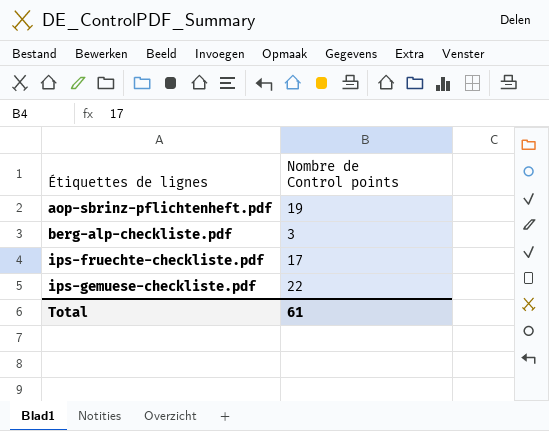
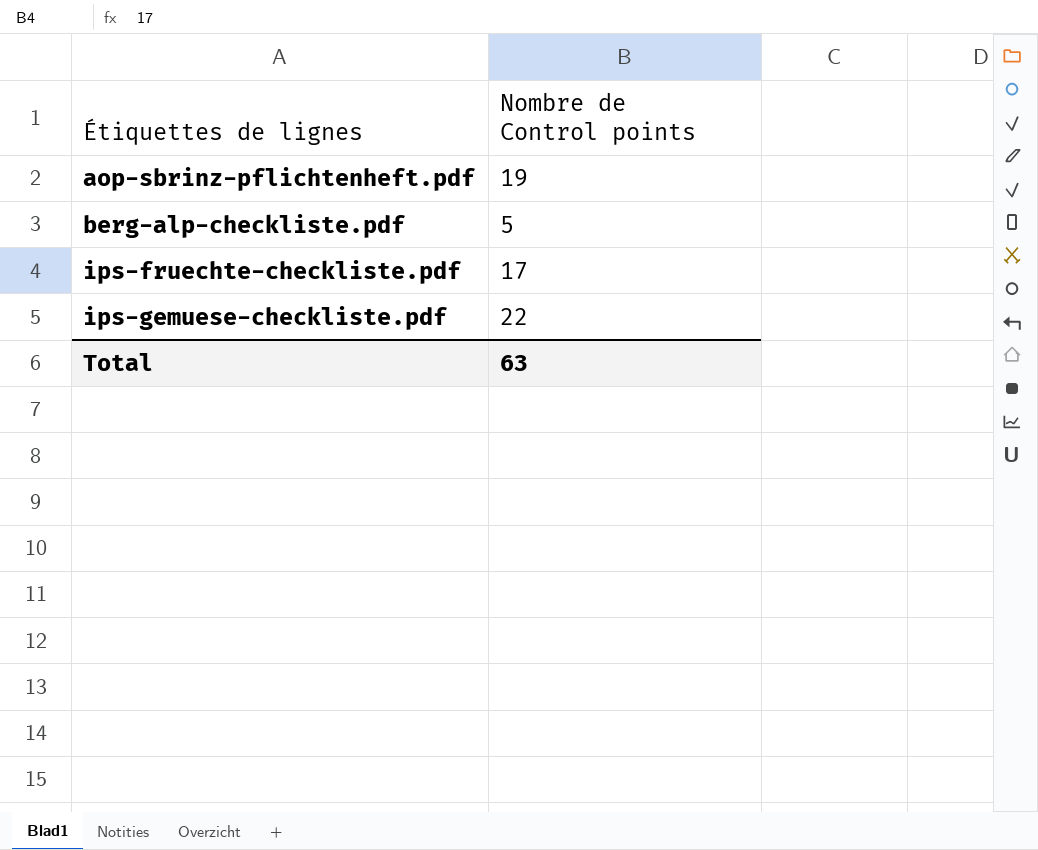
berg-alp-checkliste.pdf | Nombre de Control points: 3 -> 5
Total | Nombre de Control points: 61 -> 63

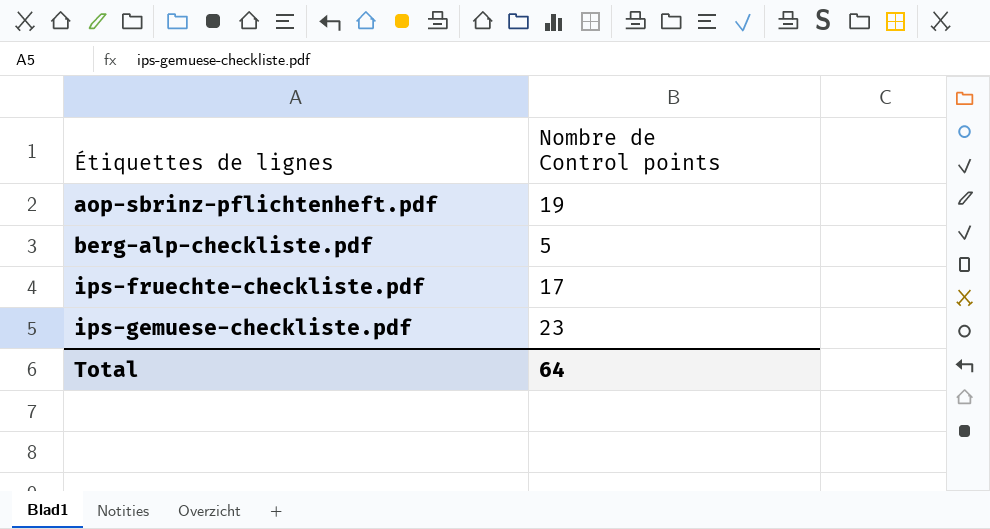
ips-gemuese-checkliste.pdf | Nombre de Control points: 22 -> 23
Total | Nombre de Control points: 63 -> 64

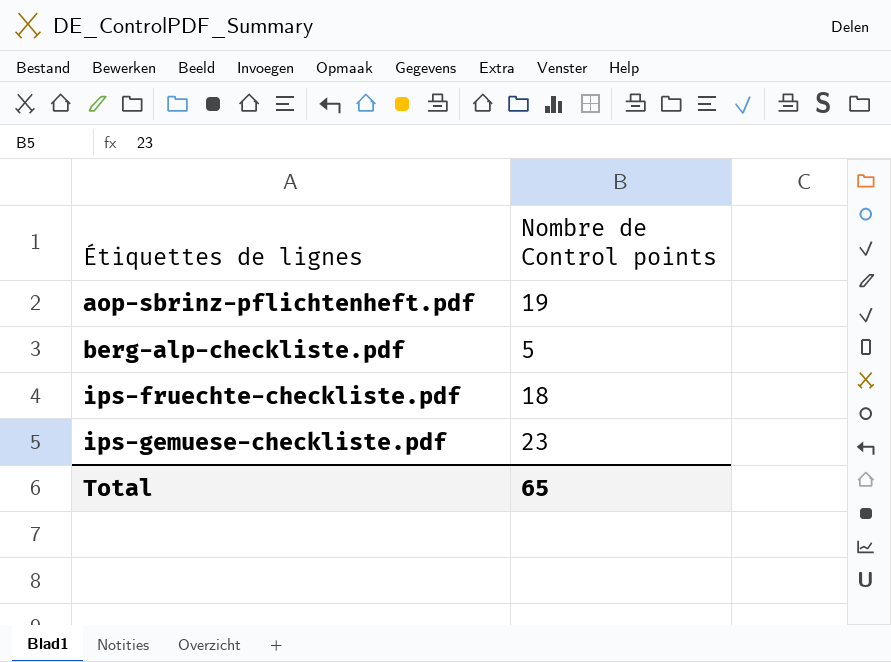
ips-fruechte-checkliste.pdf | Nombre de Control points: 17 -> 18
Total | Nombre de Control points: 64 -> 65

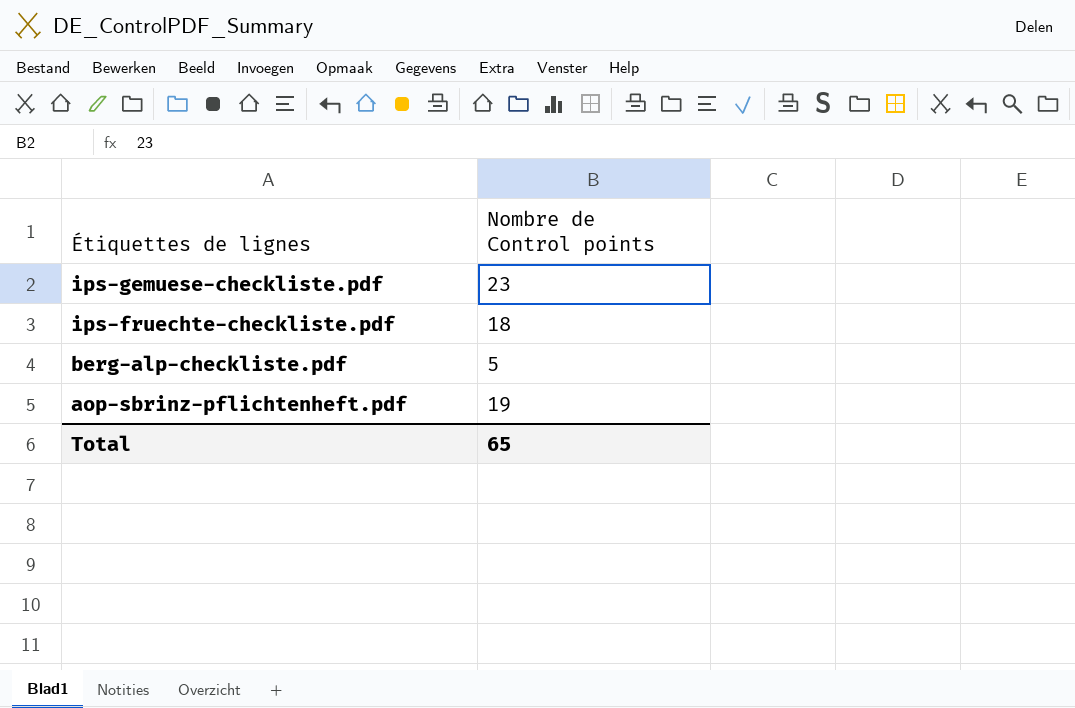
row order: Étiquettes de lignes ascending -> Étiquettes de lignes descending

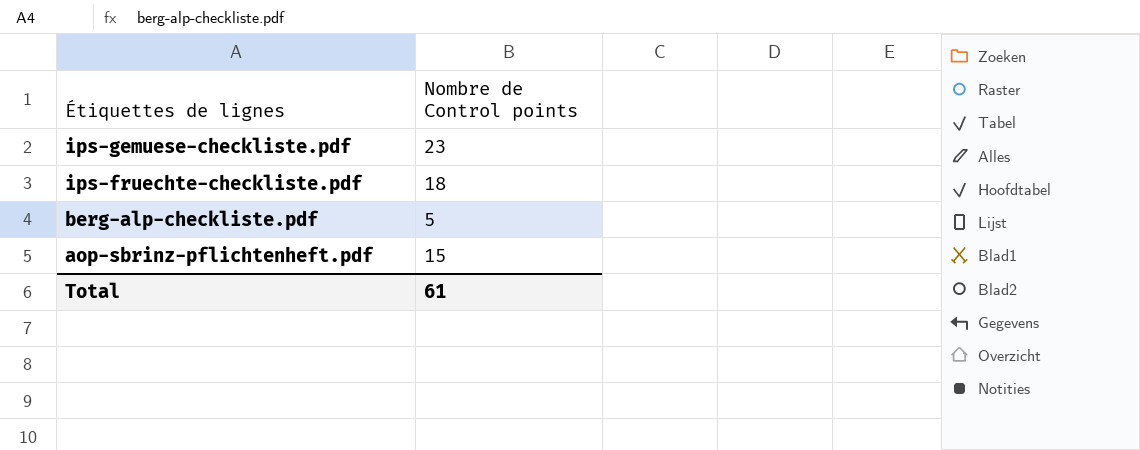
aop-sbrinz-pflichtenheft.pdf | Nombre de Control points: 19 -> 15
Total | Nombre de Control points: 65 -> 61

